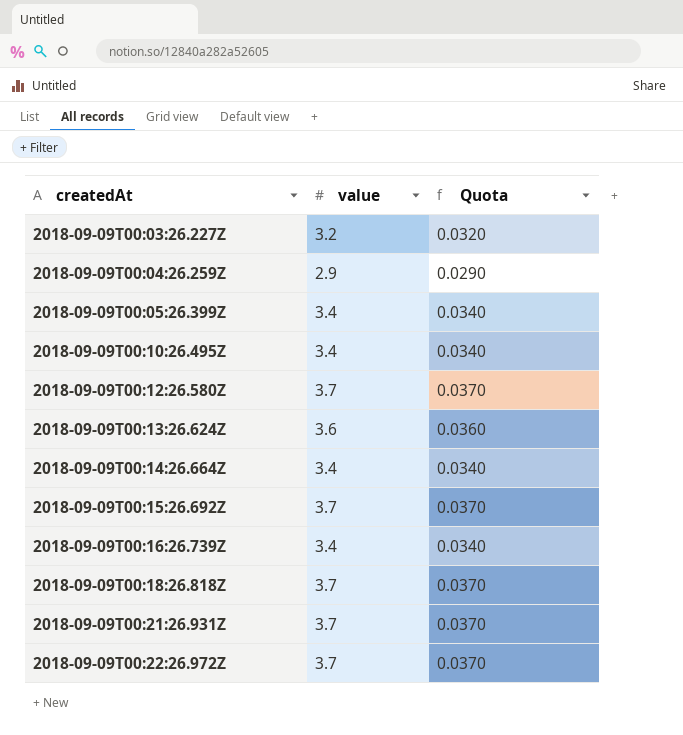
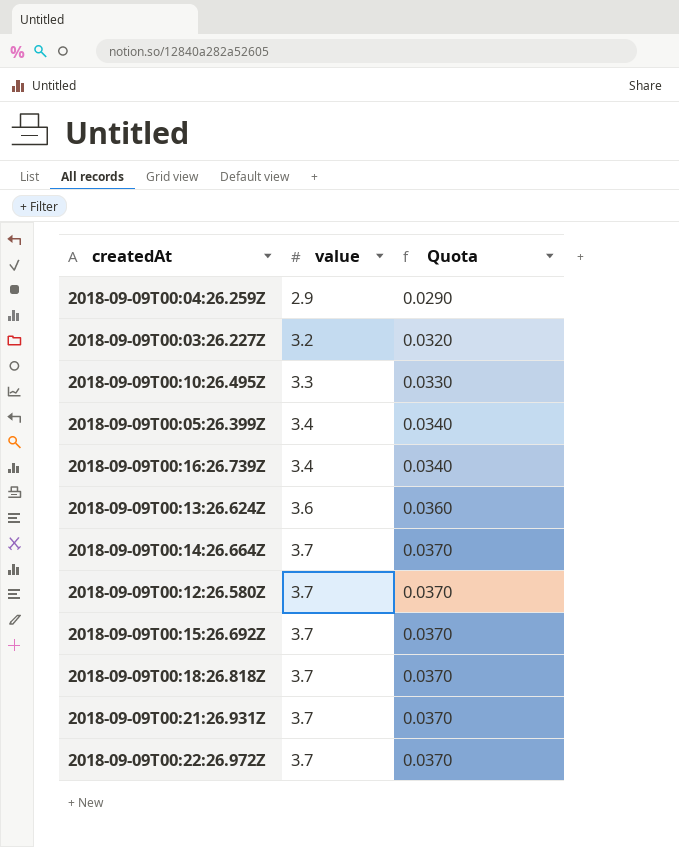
row order: createdAt ascending -> value ascending
2018-09-09T00:10:26.495Z | value: 3.4 -> 3.3
2018-09-09T00:10:26.495Z | Quota: 0.0340 -> 0.0330
2018-09-09T00:14:26.664Z | value: 3.4 -> 3.7
2018-09-09T00:14:26.664Z | Quota: 0.0340 -> 0.0370

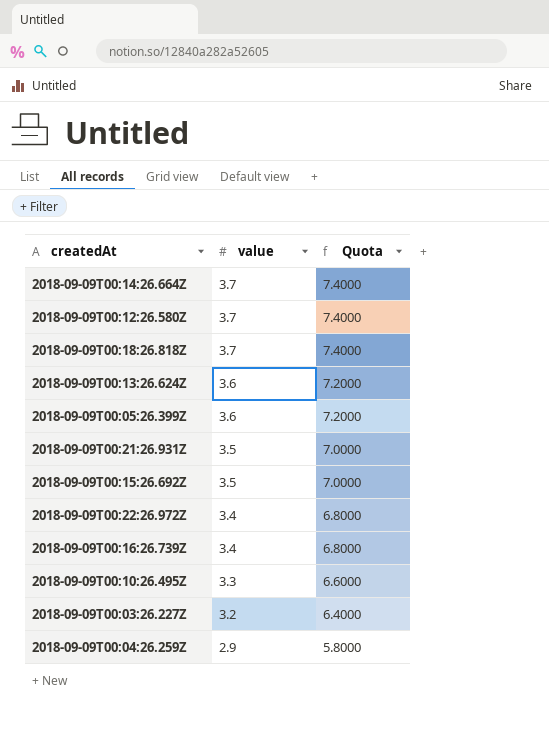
row order: value ascending -> value descending
column Quota | formula: [value] * 0.01 -> [value] * 2
2018-09-09T00:05:26.399Z | value: 3.4 -> 3.6
2018-09-09T00:21:26.931Z | value: 3.7 -> 3.5
2018-09-09T00:15:26.692Z | value: 3.7 -> 3.5
2018-09-09T00:22:26.972Z | value: 3.7 -> 3.4

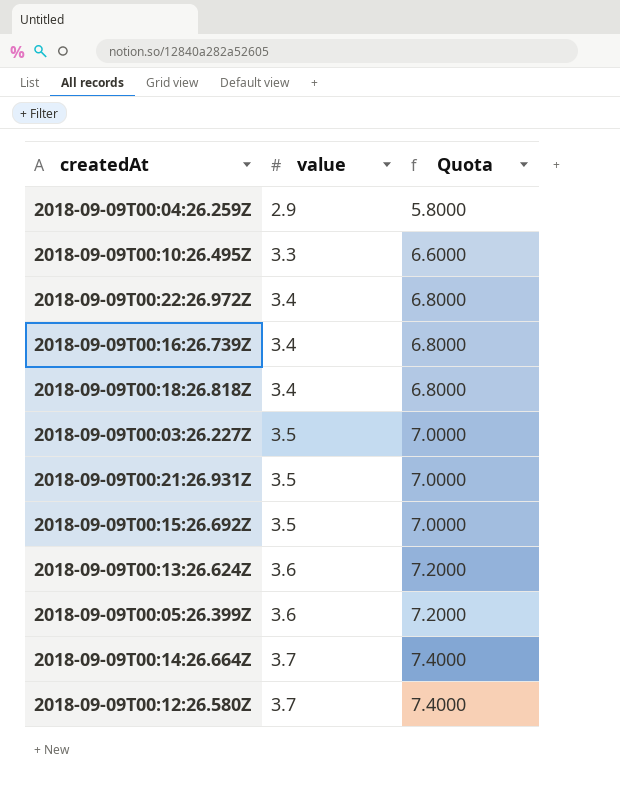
row order: value descending -> value ascending
2018-09-09T00:18:26.818Z | value: 3.7 -> 3.4
2018-09-09T00:18:26.818Z | Quota: 7.4000 -> 6.8000
2018-09-09T00:03:26.227Z | value: 3.2 -> 3.5
2018-09-09T00:03:26.227Z | Quota: 6.4000 -> 7.0000

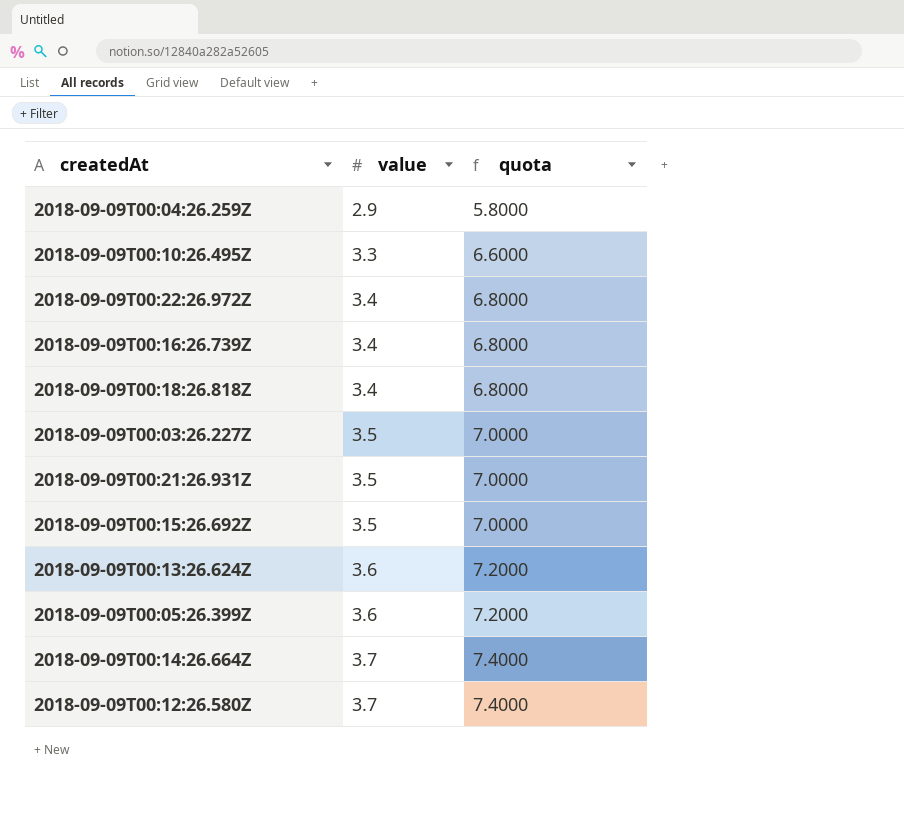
column name: Quota -> quota

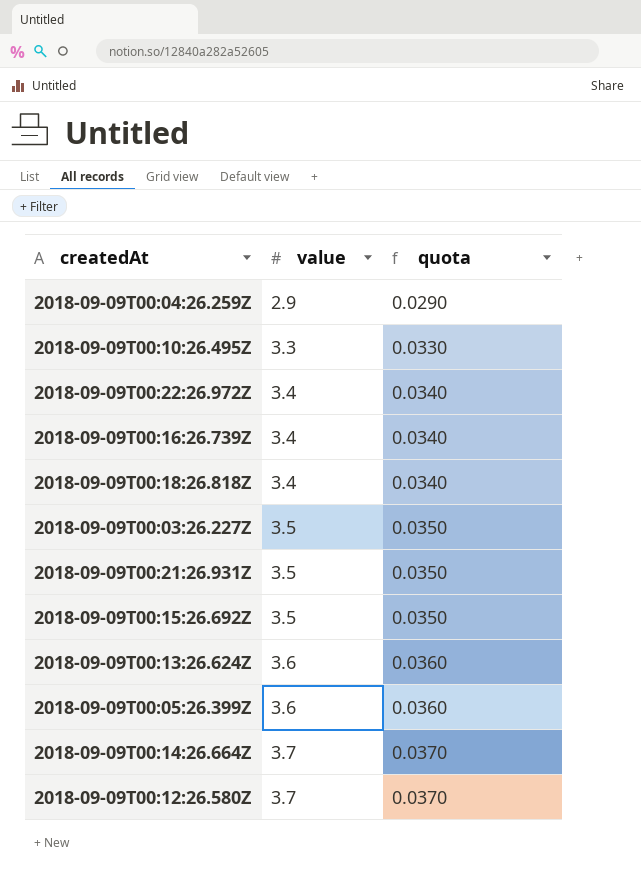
column quota | formula: [value] * 2 -> [value] * 0.01

